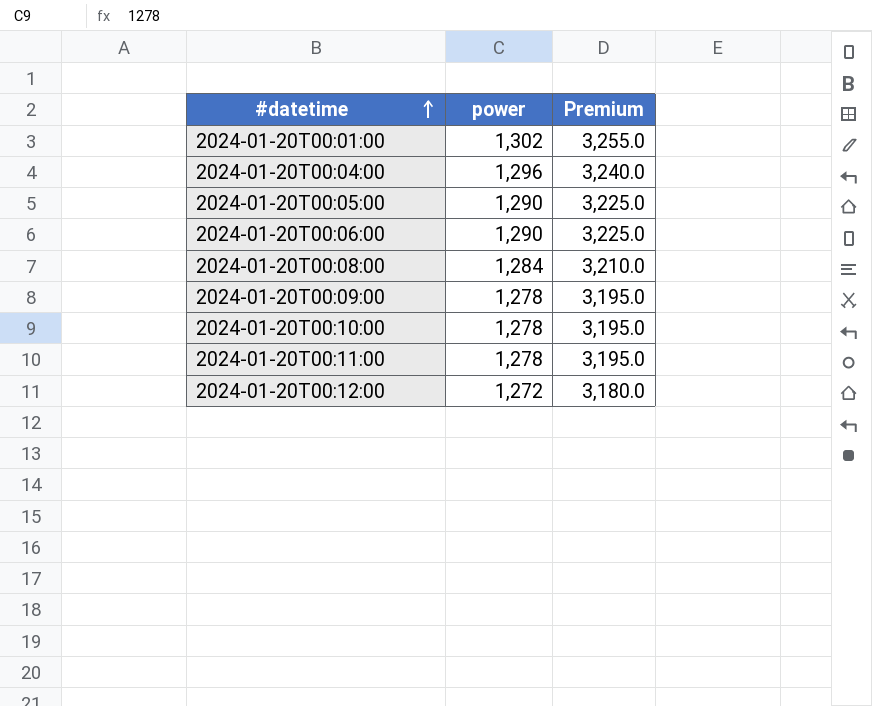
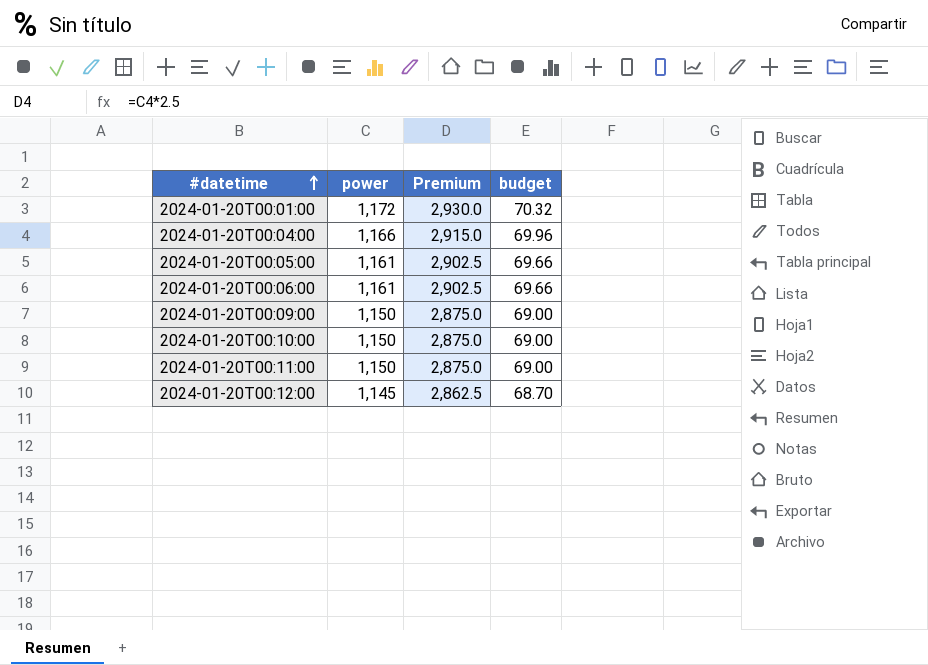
column budget | formula: none -> [power] * 0.06
row 2024-01-20T00:08:00: 1,284 | 3,210.0 -> none
2024-01-20T00:01:00 | power: 1,302 -> 1,172
2024-01-20T00:01:00 | Premium: 3,255.0 -> 2,930.0
2024-01-20T00:04:00 | power: 1,296 -> 1,166
2024-01-20T00:04:00 | Premium: 3,240.0 -> 2,915.0
2024-01-20T00:05:00 | power: 1,290 -> 1,161
2024-01-20T00:05:00 | Premium: 3,225.0 -> 2,902.5
2024-01-20T00:06:00 | power: 1,290 -> 1,161
2024-01-20T00:06:00 | Premium: 3,225.0 -> 2,902.5
2024-01-20T00:09:00 | power: 1,278 -> 1,150
2024-01-20T00:09:00 | Premium: 3,195.0 -> 2,875.0
2024-01-20T00:10:00 | power: 1,278 -> 1,150
2024-01-20T00:10:00 | Premium: 3,195.0 -> 2,875.0
2024-01-20T00:11:00 | power: 1,278 -> 1,150
2024-01-20T00:11:00 | Premium: 3,195.0 -> 2,875.0
2024-01-20T00:12:00 | power: 1,272 -> 1,145
2024-01-20T00:12:00 | Premium: 3,180.0 -> 2,862.5

